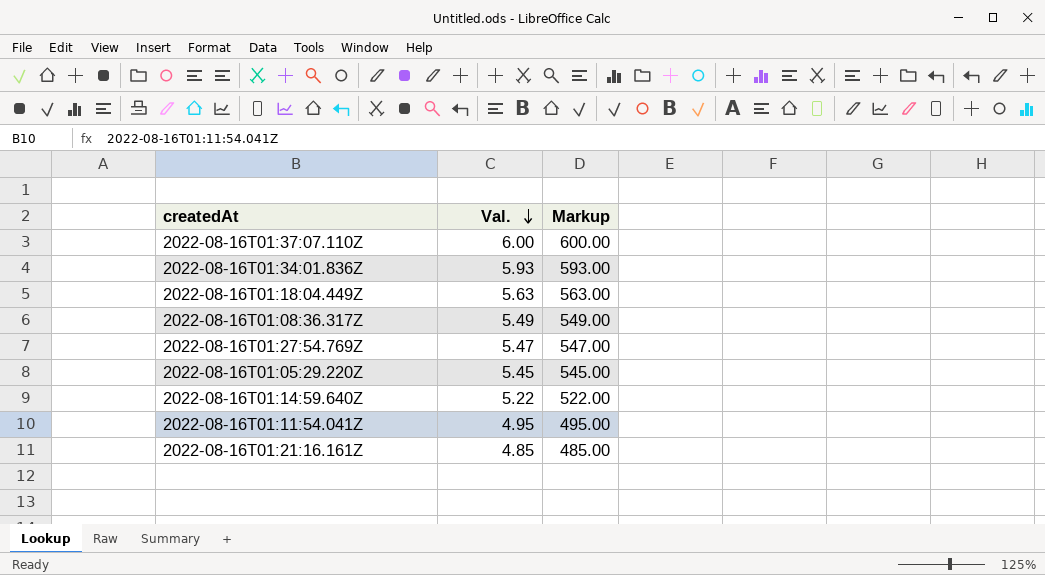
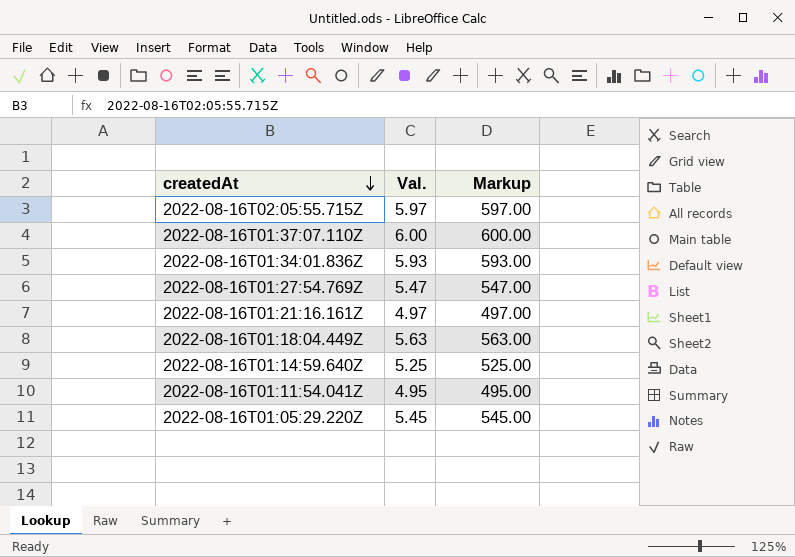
row order: Val. descending -> createdAt descending
row 2022-08-16T01:08:36.317Z: 5.49 | 549.00 -> none
row 2022-08-16T02:05:55.715Z: none -> 5.97 | 597.00
2022-08-16T01:21:16.161Z | Val.: 4.85 -> 4.97
2022-08-16T01:21:16.161Z | Markup: 485.00 -> 497.00
2022-08-16T01:14:59.640Z | Val.: 5.22 -> 5.25
2022-08-16T01:14:59.640Z | Markup: 522.00 -> 525.00

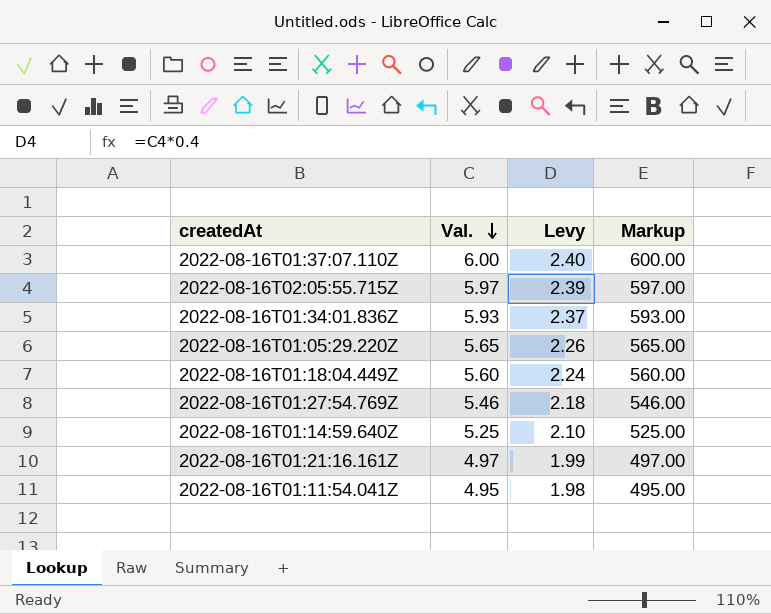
row order: createdAt descending -> Val. descending
column Levy | formula: none -> [Val.] * 0.4
2022-08-16T01:05:29.220Z | Val.: 5.45 -> 5.65
2022-08-16T01:05:29.220Z | Markup: 545.00 -> 565.00
2022-08-16T01:18:04.449Z | Val.: 5.63 -> 5.60
2022-08-16T01:18:04.449Z | Markup: 563.00 -> 560.00
2022-08-16T01:27:54.769Z | Val.: 5.47 -> 5.46
2022-08-16T01:27:54.769Z | Markup: 547.00 -> 546.00

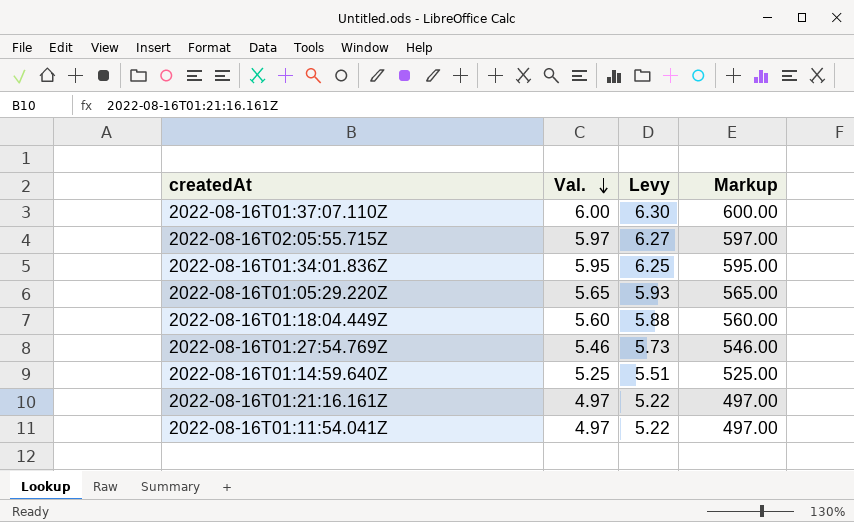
column Levy | formula: [Val.] * 0.4 -> [Val.] * 1.05
2022-08-16T01:34:01.836Z | Val.: 5.93 -> 5.95
2022-08-16T01:34:01.836Z | Markup: 593.00 -> 595.00
2022-08-16T01:11:54.041Z | Val.: 4.95 -> 4.97
2022-08-16T01:11:54.041Z | Markup: 495.00 -> 497.00

